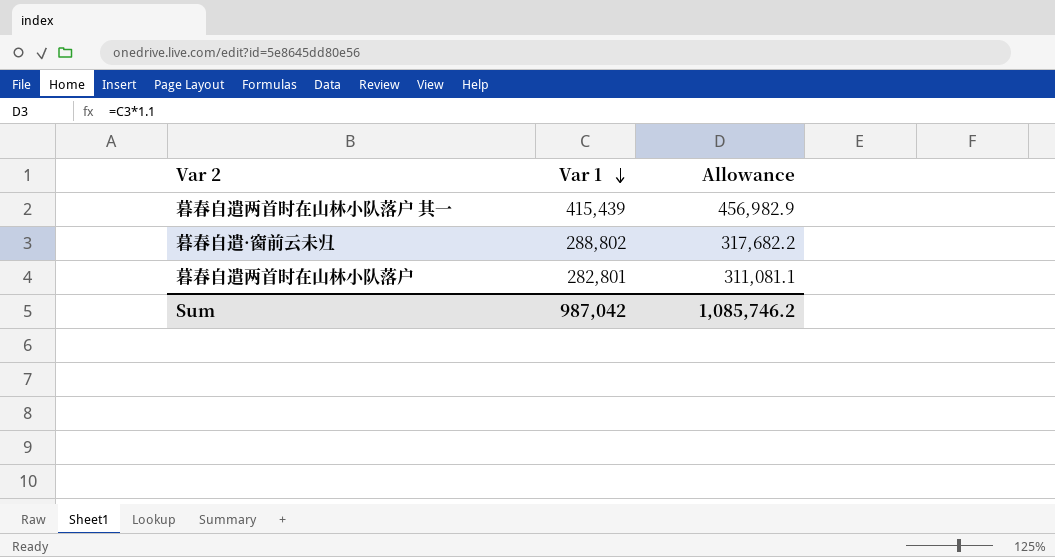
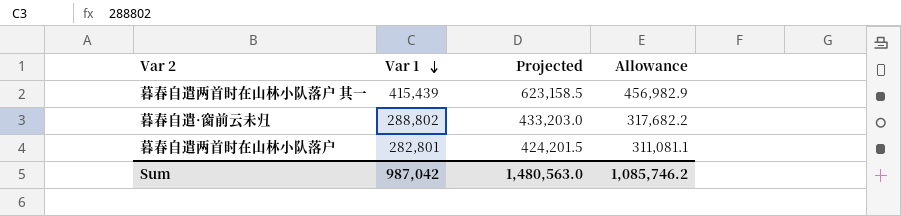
column Projected | formula: none -> [Var 1] * 1.5

